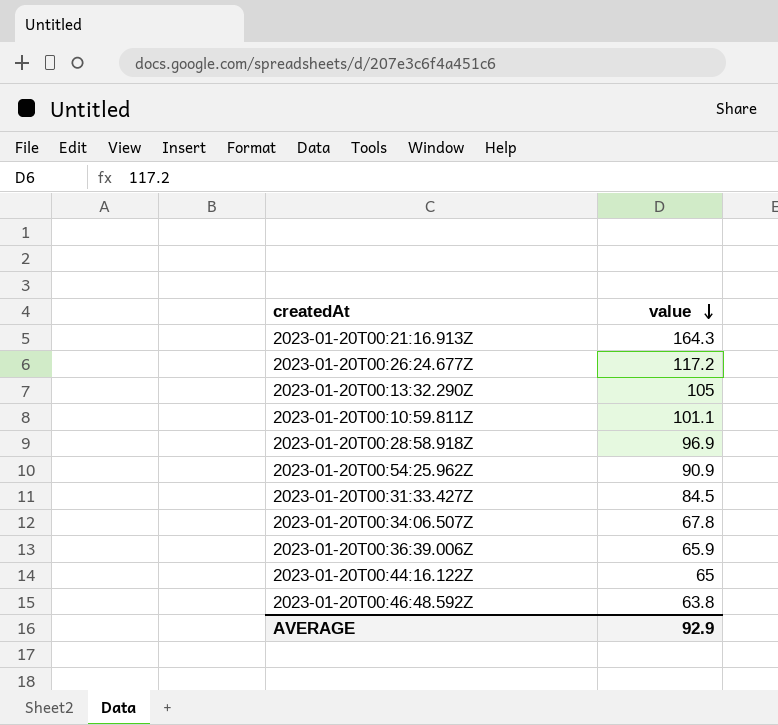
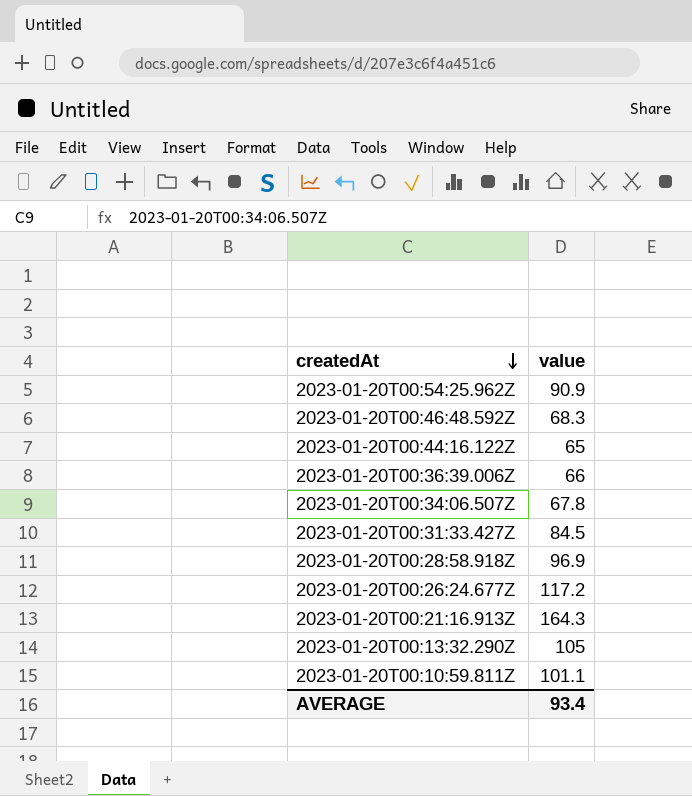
row order: value descending -> createdAt descending
2023-01-20T00:46:48.592Z | value: 63.8 -> 68.3
2023-01-20T00:36:39.006Z | value: 65.9 -> 66
AVERAGE | value: 92.9 -> 93.4

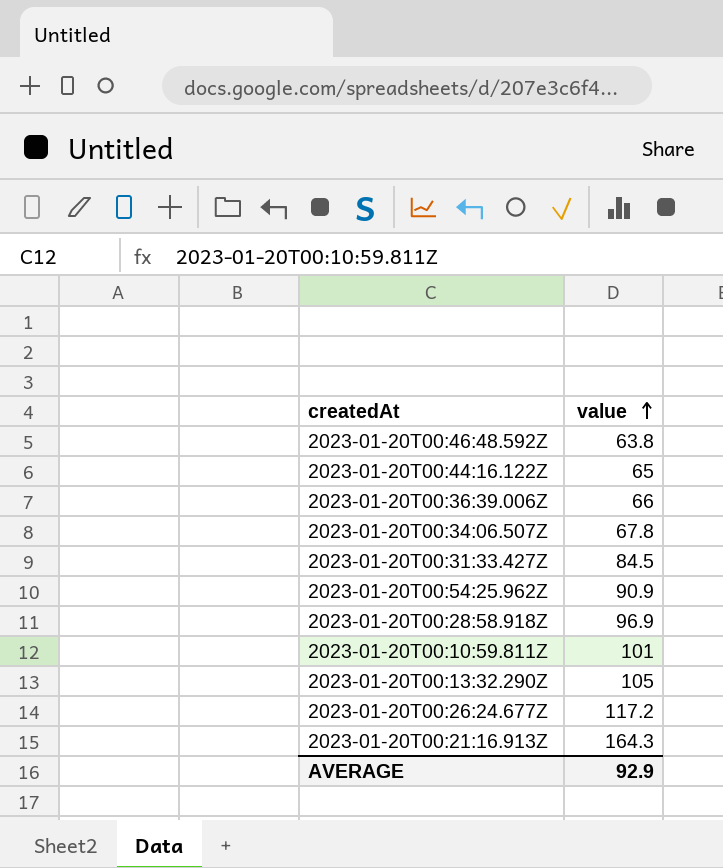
row order: createdAt descending -> value ascending
2023-01-20T00:46:48.592Z | value: 68.3 -> 63.8
2023-01-20T00:10:59.811Z | value: 101.1 -> 101
AVERAGE | value: 93.4 -> 92.9

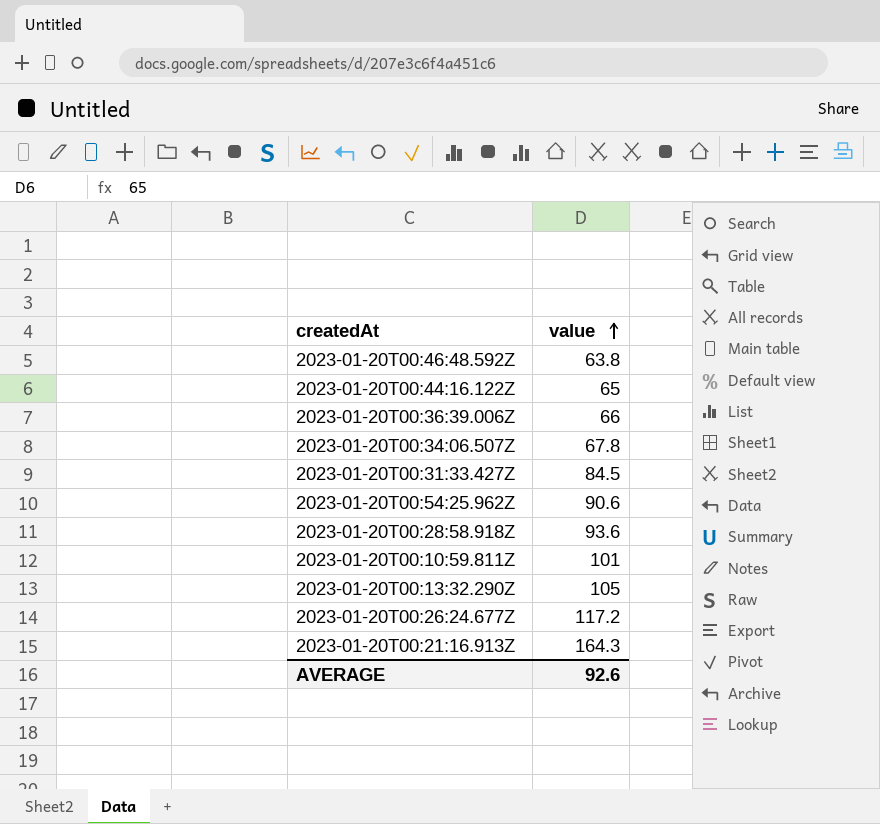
2023-01-20T00:54:25.962Z | value: 90.9 -> 90.6
2023-01-20T00:28:58.918Z | value: 96.9 -> 93.6
AVERAGE | value: 92.9 -> 92.6

